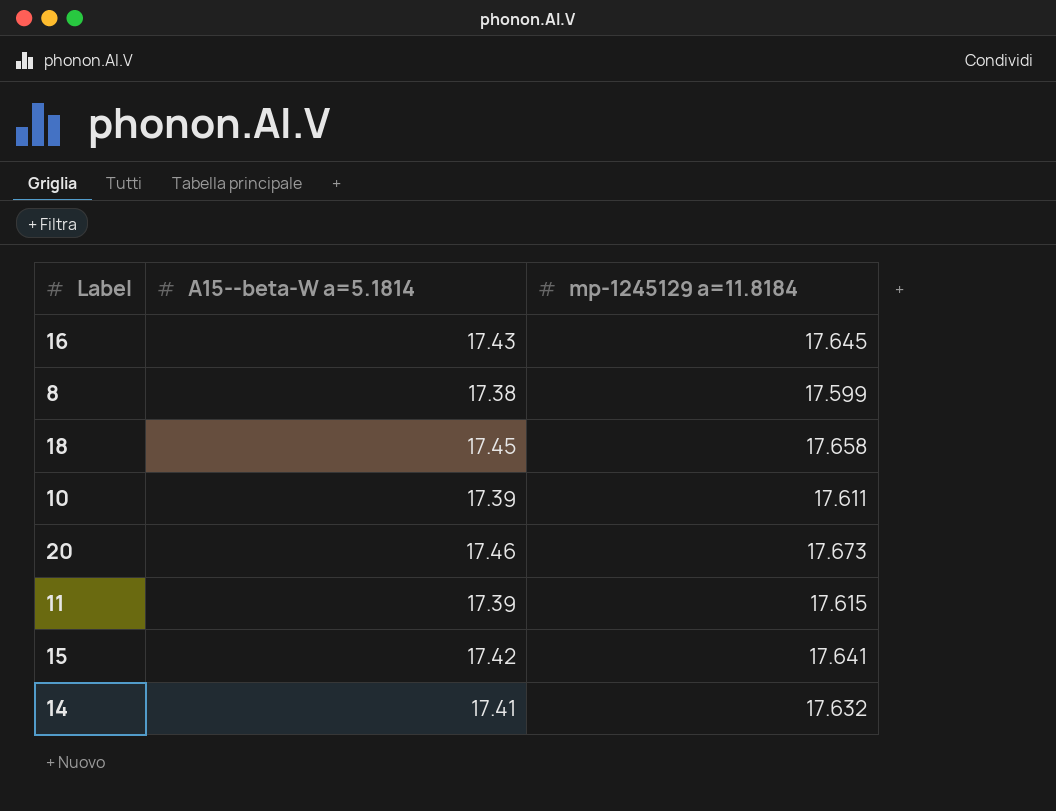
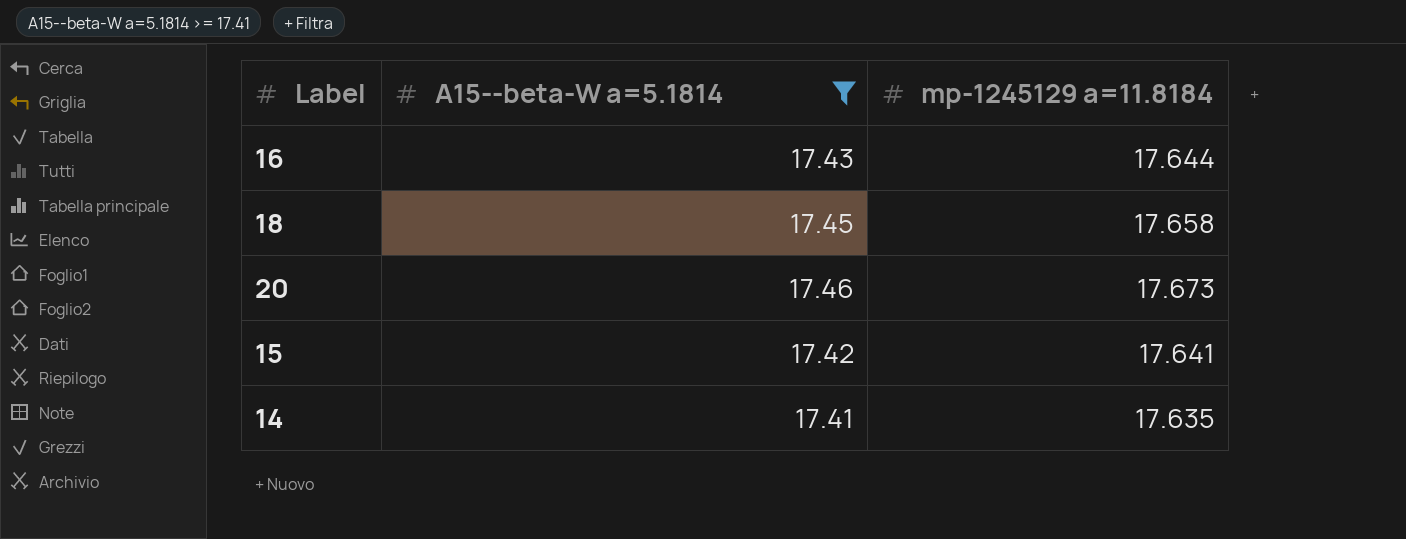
filter: none -> A15--beta-W a=5.1814 >= 17.41
16 | mp-1245129 a=11.8184: 17.645 -> 17.644
14 | mp-1245129 a=11.8184: 17.632 -> 17.635

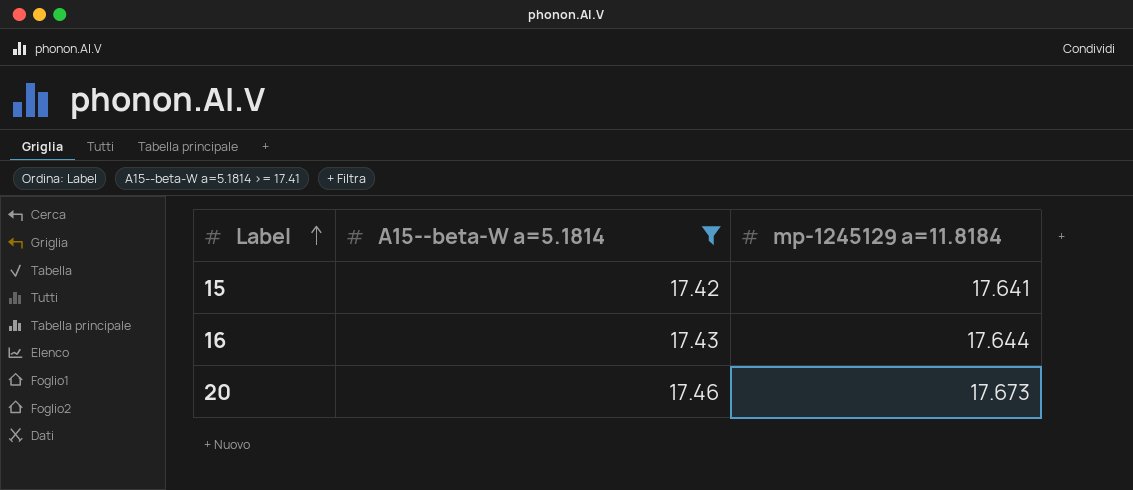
row order: none -> Label ascending
row 18: 17.45 | 17.658 -> none
row 14: 17.41 | 17.635 -> none

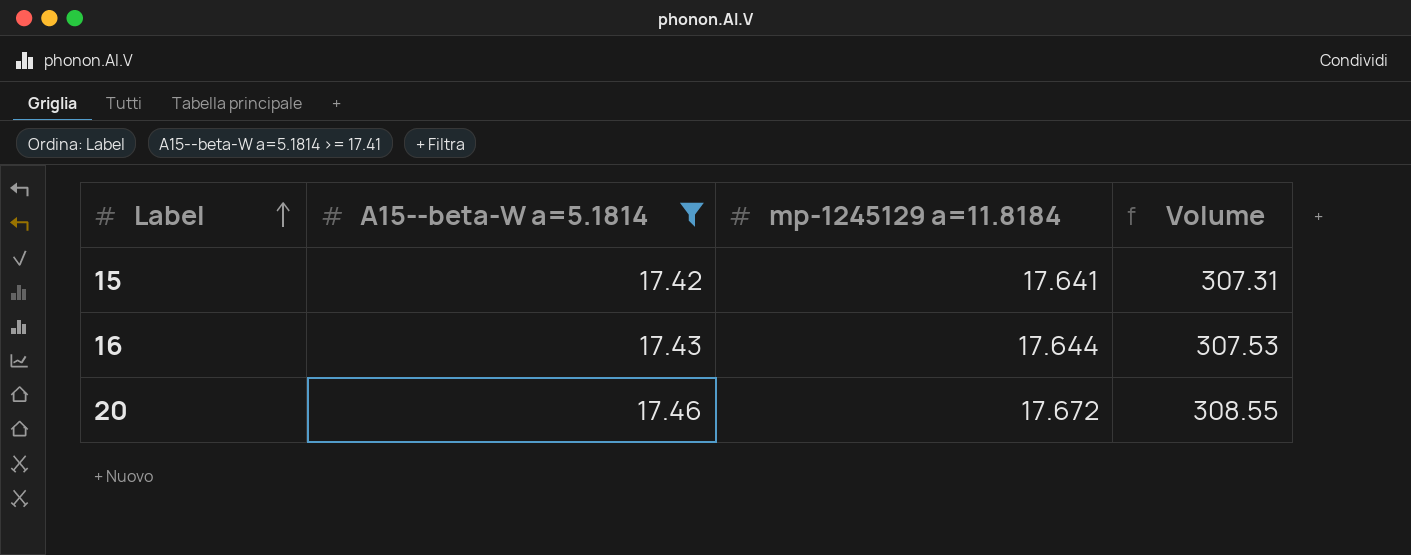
column Volume | formula: none -> [A15--beta-W a=5.1814] * [mp-1245129 a=11.8184]
20 | mp-1245129 a=11.8184: 17.673 -> 17.672

